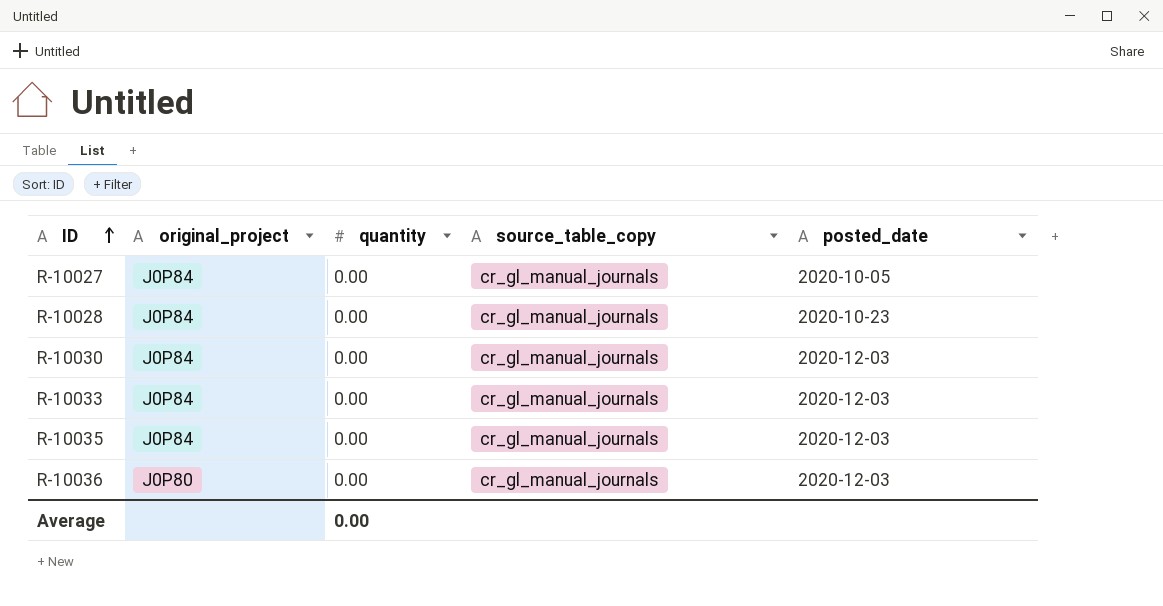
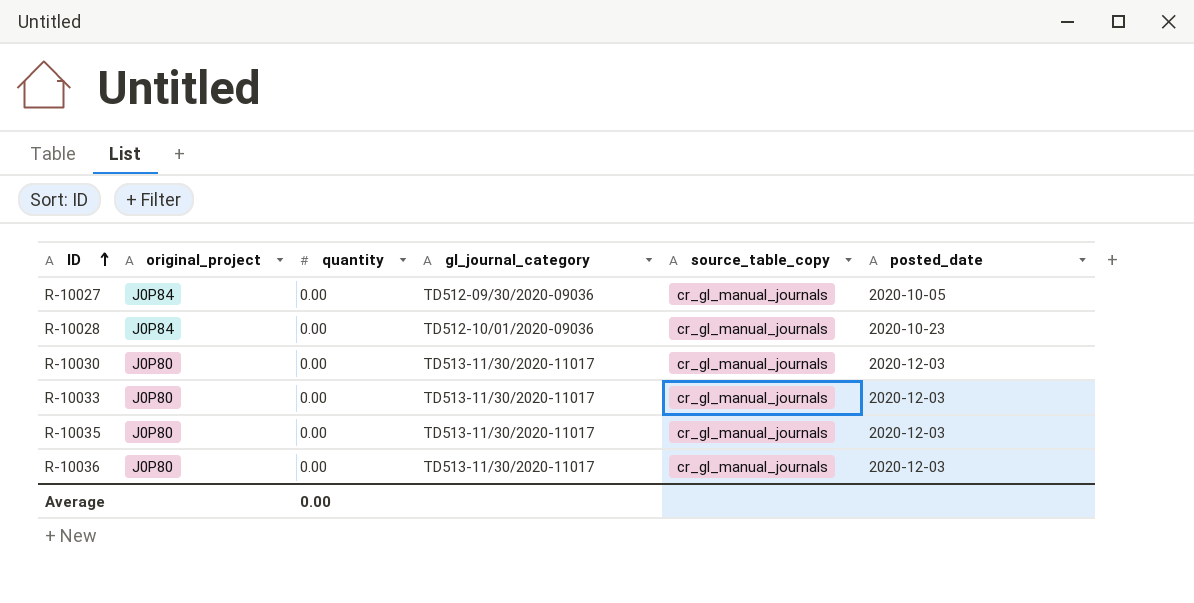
column gl_journal_category | position: none -> 4
R-10030 | original_project: J0P84 -> J0P80
R-10033 | original_project: J0P84 -> J0P80
R-10035 | original_project: J0P84 -> J0P80

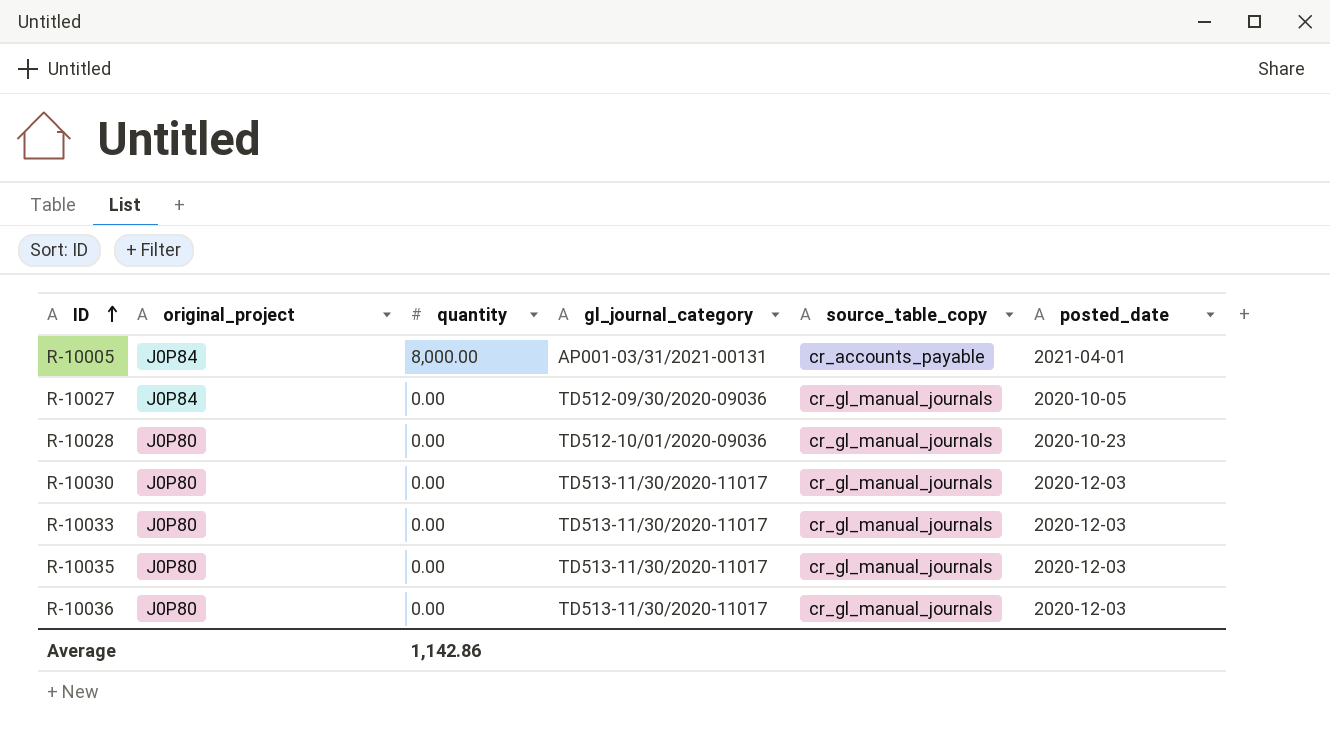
row R-10005: none -> J0P84 | 8,000.00 | AP001-03/31/2021-00131 | cr_accounts_payable | 2021-04-01
R-10028 | original_project: J0P84 -> J0P80
Average | quantity: 0.00 -> 1,142.86

